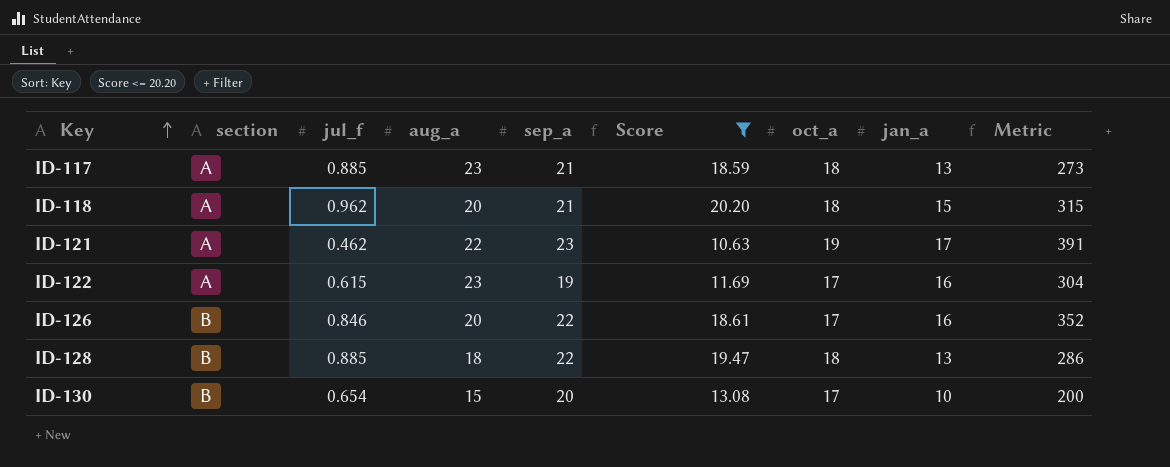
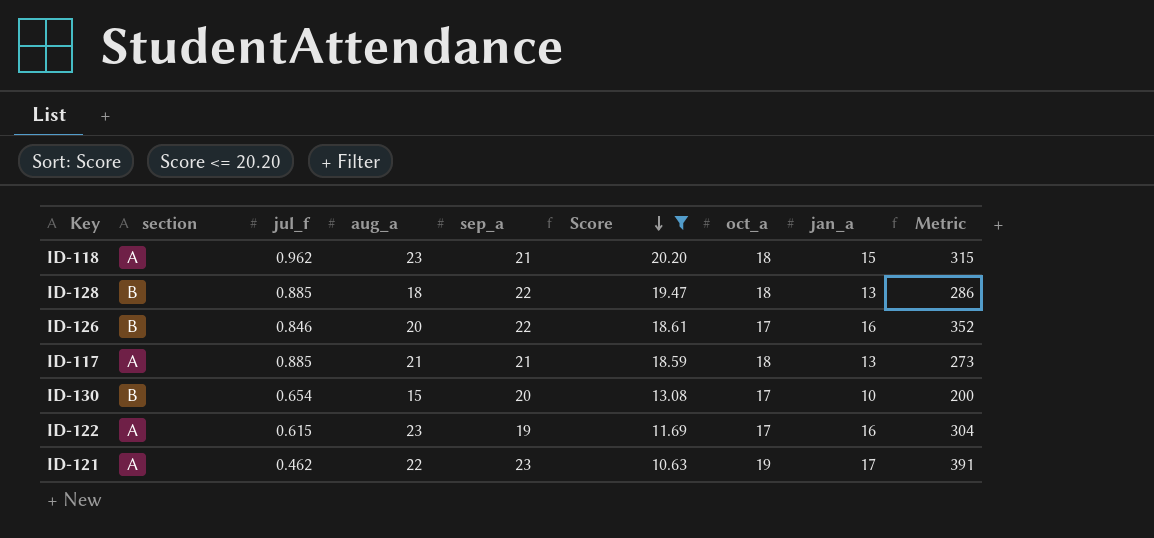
row order: Key ascending -> Score descending
ID-118 | aug_a: 20 -> 23
ID-117 | aug_a: 23 -> 21

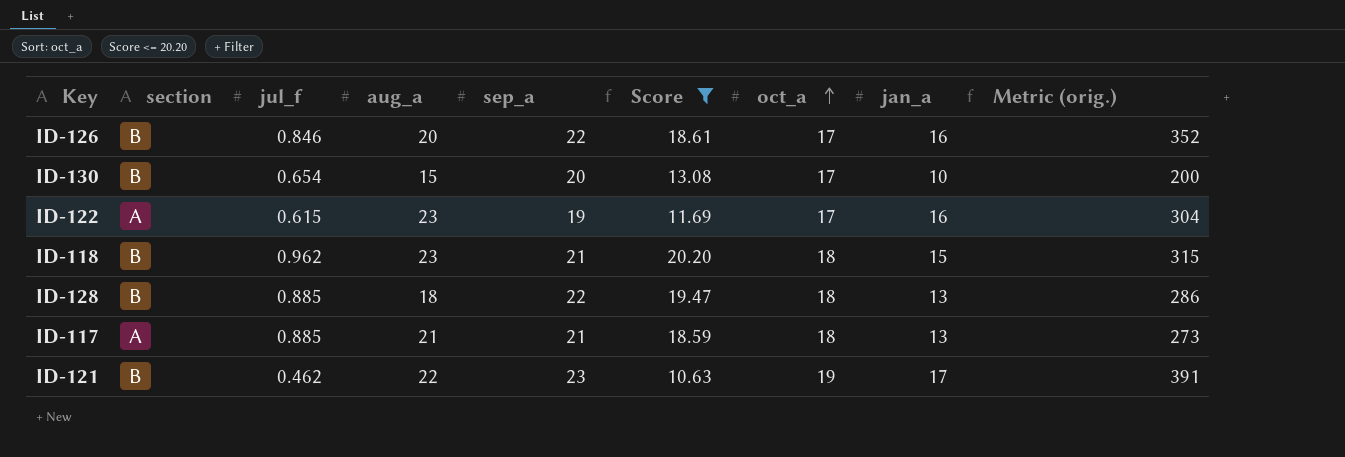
row order: Score descending -> oct_a ascending
column name: Metric -> Metric (orig.)
ID-118 | section: A -> B
ID-121 | section: A -> B

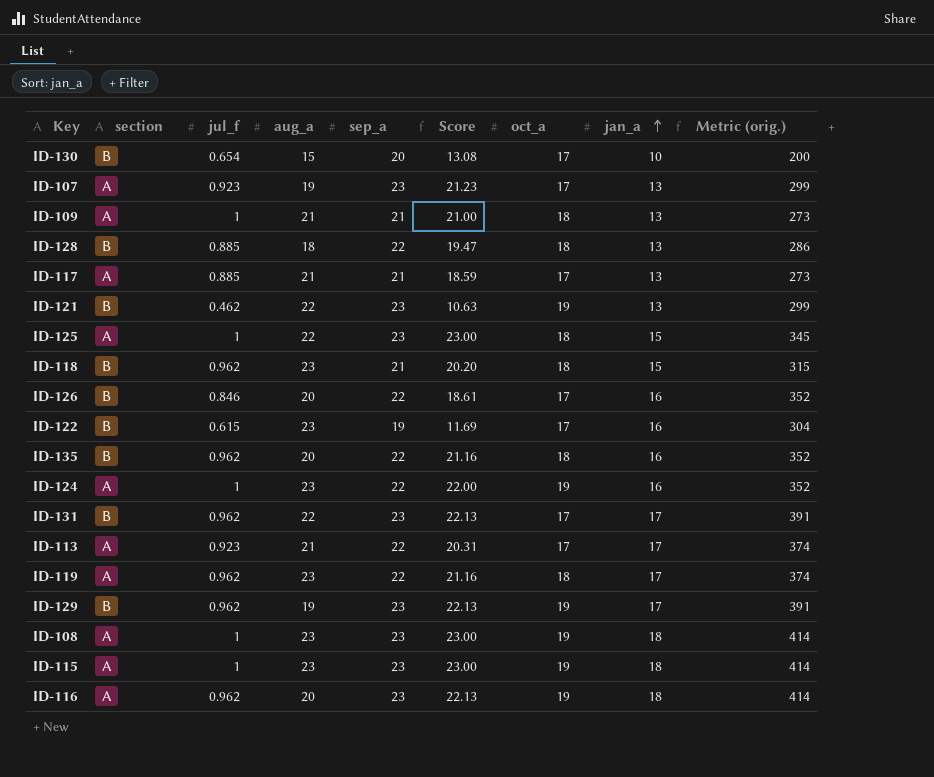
filter: Score <= 20.20 -> none
row order: oct_a ascending -> jan_a ascending
ID-117 | oct_a: 18 -> 17
ID-121 | jan_a: 17 -> 13
ID-121 | Metric (orig.): 391 -> 299
ID-122 | section: A -> B

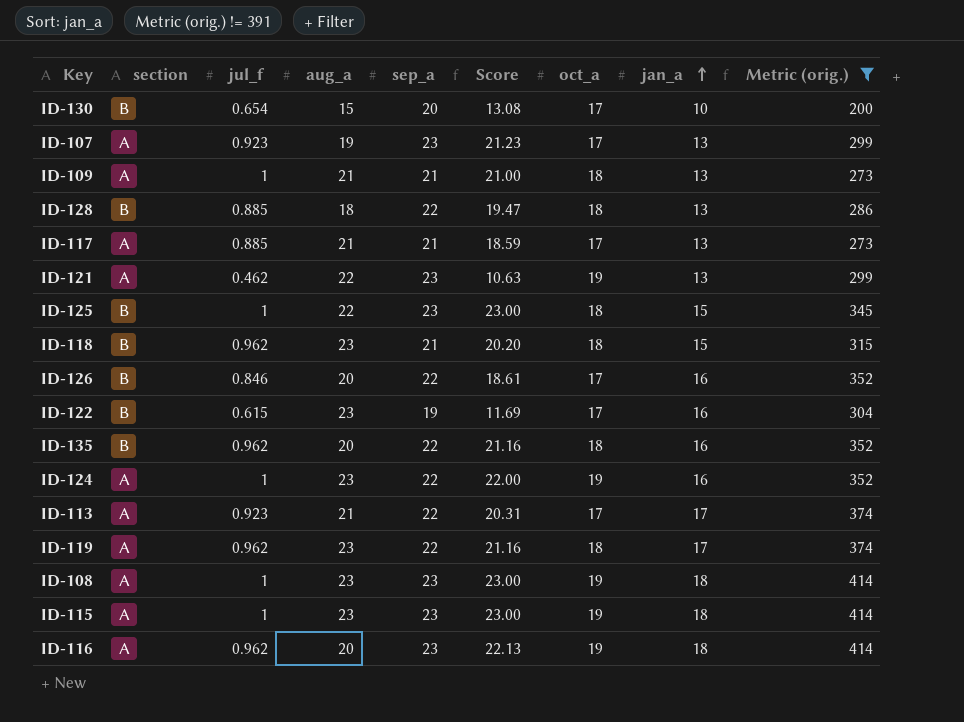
filter: none -> Metric (orig.) != 391
ID-121 | section: B -> A
ID-125 | section: A -> B

